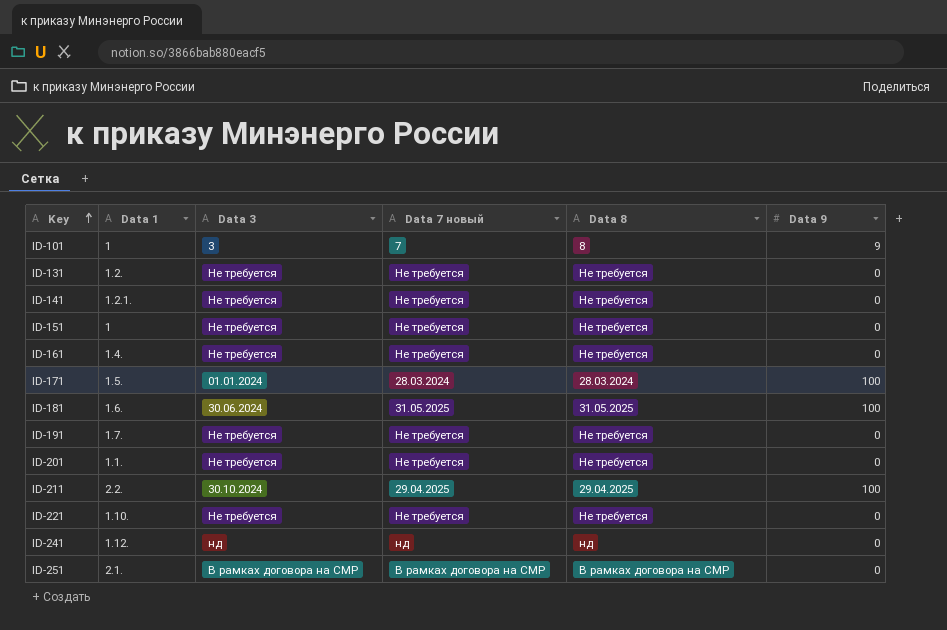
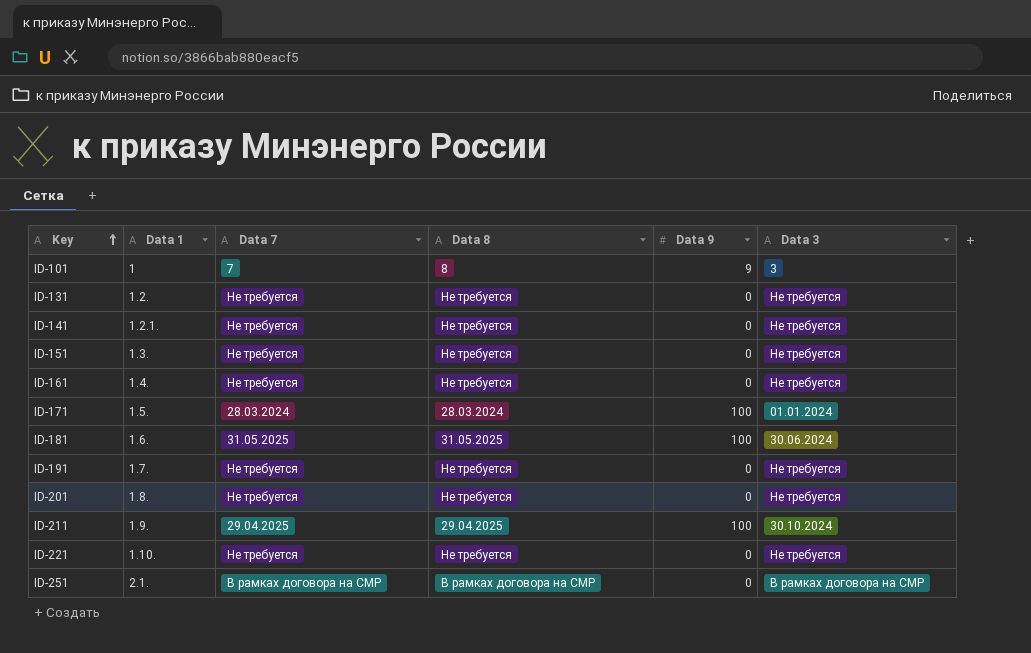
column name: Data 7 новый -> Data 7
column Data 3 | position: 3 -> 6
row ID-241: 1.12. | нд | нд | нд | 0 -> none
ID-151 | Data 1: 1 -> 1.3.
ID-201 | Data 1: 1.1. -> 1.8.
ID-211 | Data 1: 2.2. -> 1.9.

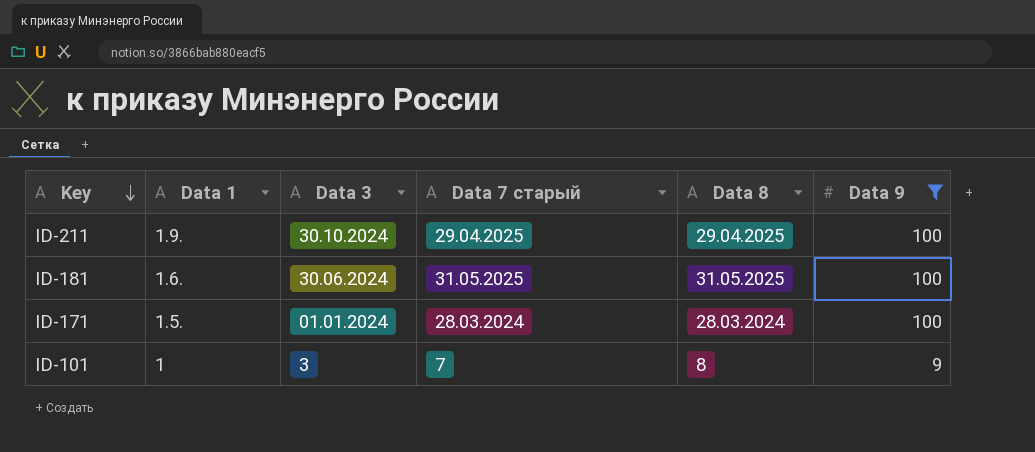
filter: none -> Data 9 != 0
row order: Key ascending -> Key descending
column Data 3 | position: 6 -> 3
column name: Data 7 -> Data 7 старый

